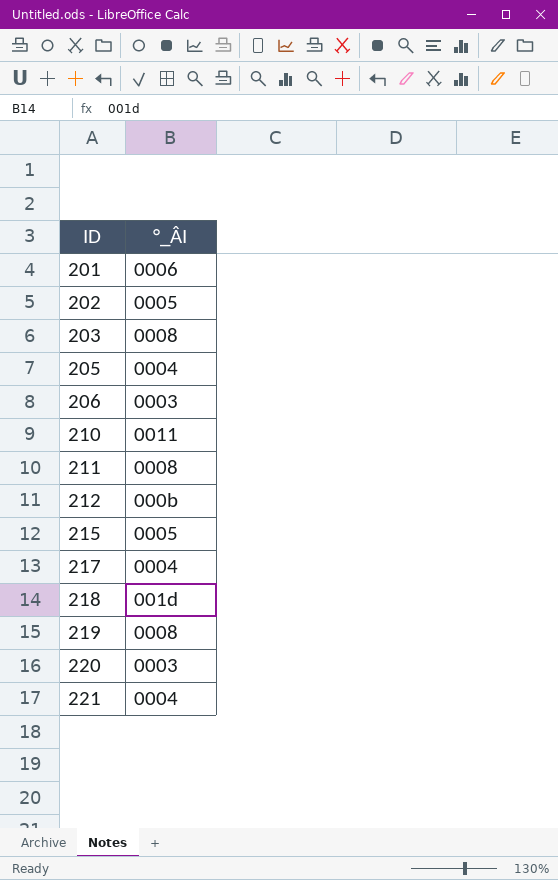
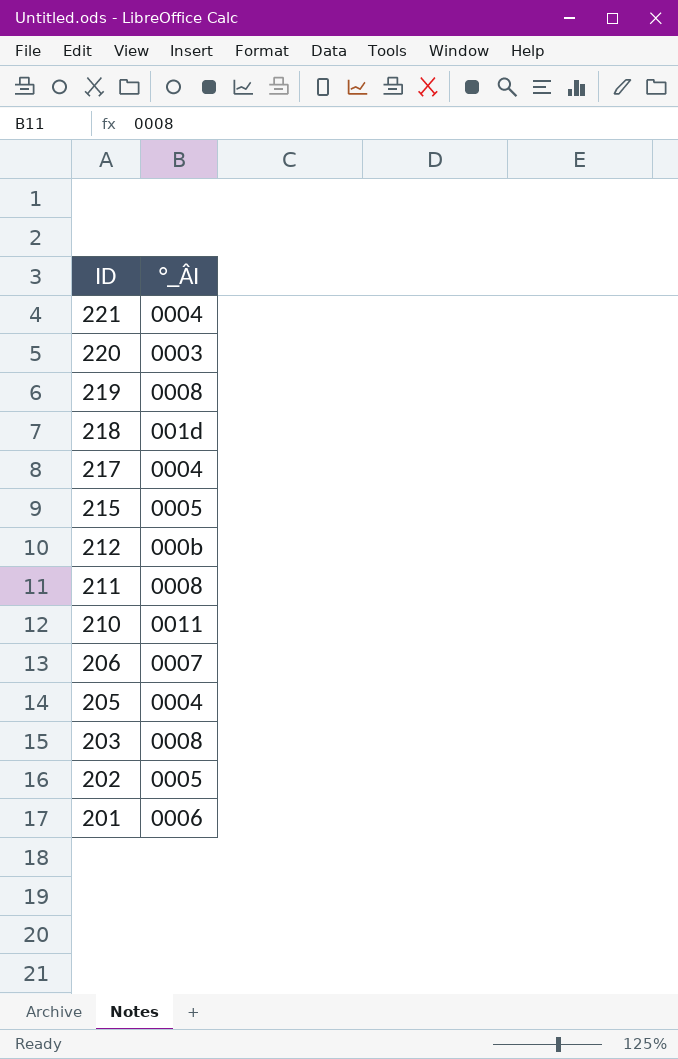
row order: ID ascending -> ID descending
206 | °_ÂI: 0003 -> 0007

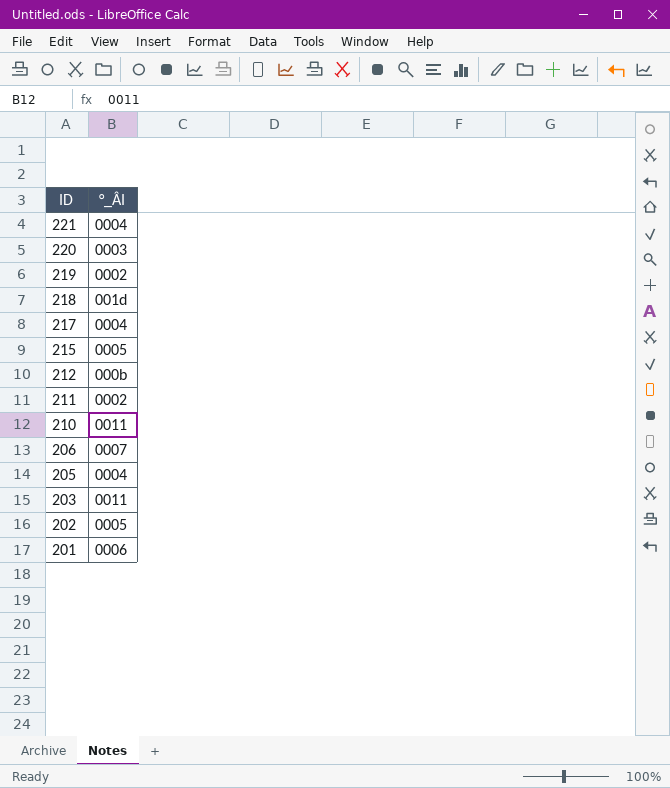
219 | °_ÂI: 0008 -> 0002
211 | °_ÂI: 0008 -> 0002
203 | °_ÂI: 0008 -> 0011

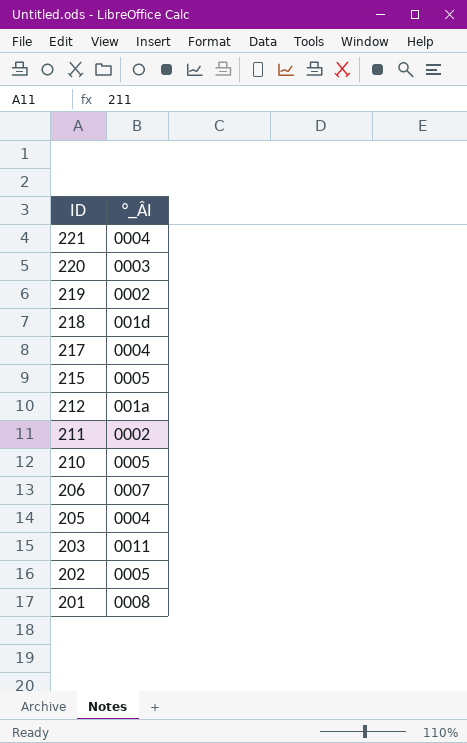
212 | °_ÂI: 000b -> 001a
210 | °_ÂI: 0011 -> 0005
201 | °_ÂI: 0006 -> 0008

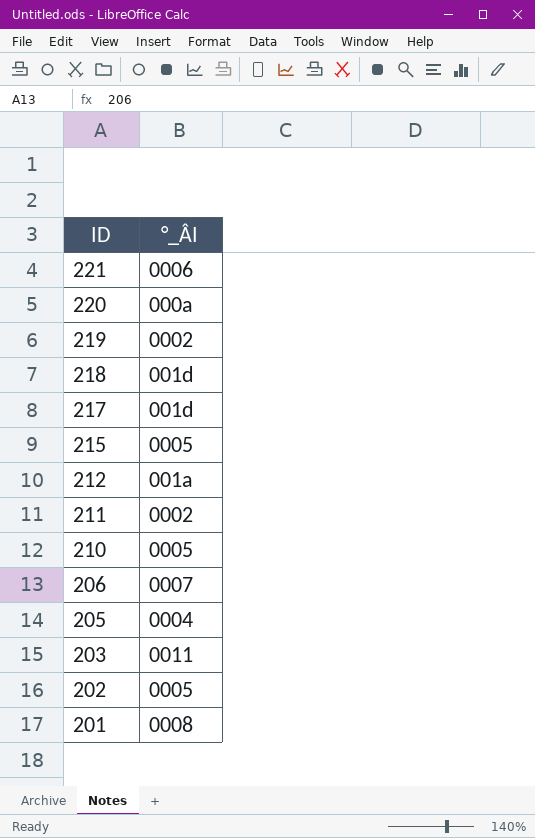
221 | °_ÂI: 0004 -> 0006
220 | °_ÂI: 0003 -> 000a
217 | °_ÂI: 0004 -> 001d

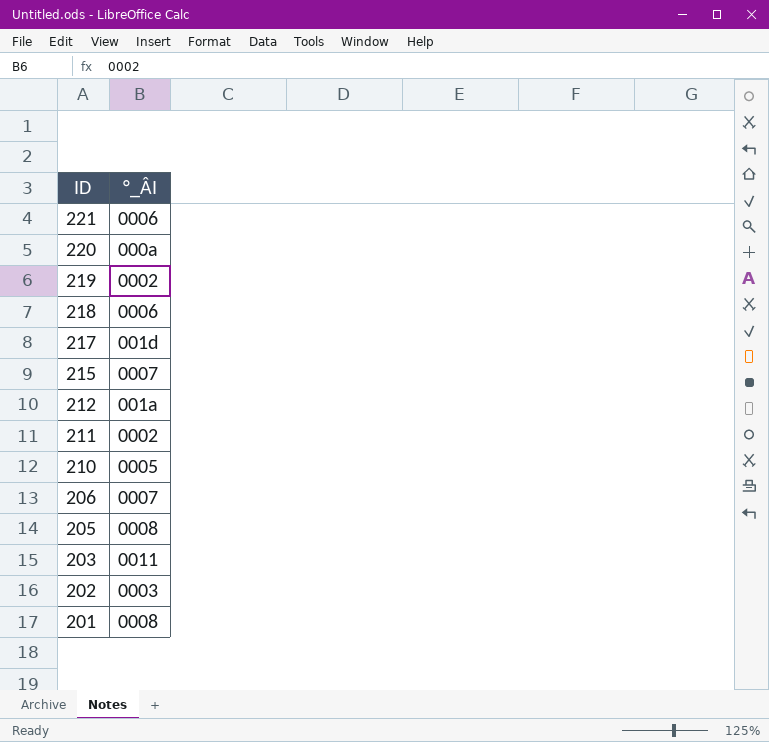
218 | °_ÂI: 001d -> 0006
215 | °_ÂI: 0005 -> 0007
205 | °_ÂI: 0004 -> 0008
202 | °_ÂI: 0005 -> 0003

